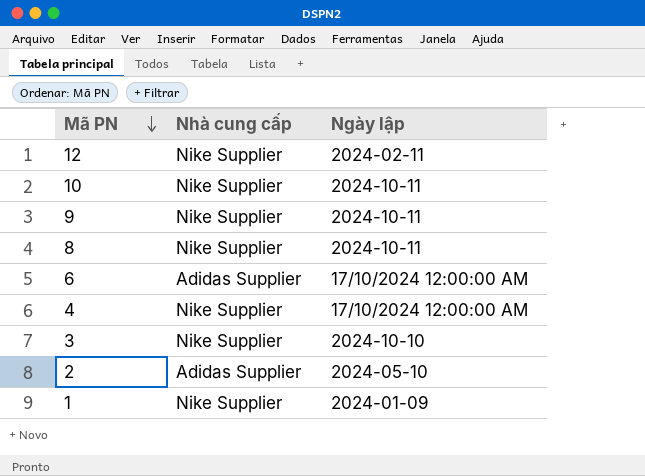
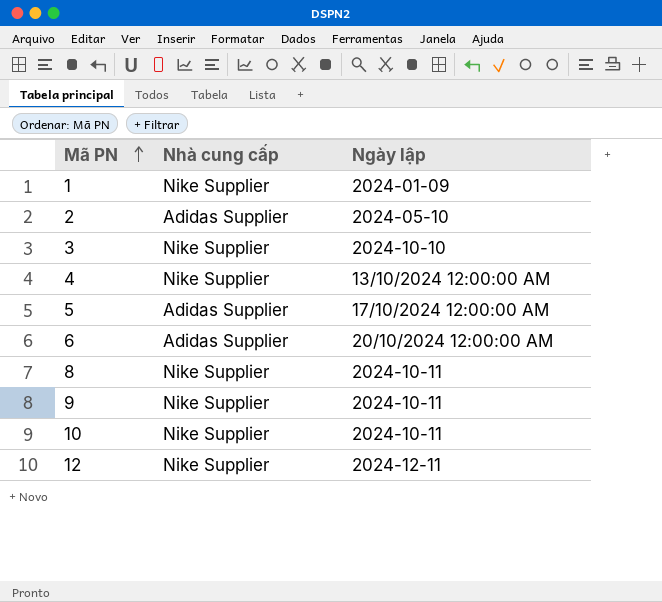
row order: Mã PN descending -> Mã PN ascending
4 | Ngày lập: 17/10/2024 12:00:00 AM -> 13/10/2024 12:00:00 AM
row 5: none -> Adidas Supplier | 17/10/2024 12:00:00 AM
6 | Ngày lập: 17/10/2024 12:00:00 AM -> 20/10/2024 12:00:00 AM
12 | Ngày lập: 2024-02-11 -> 2024-12-11

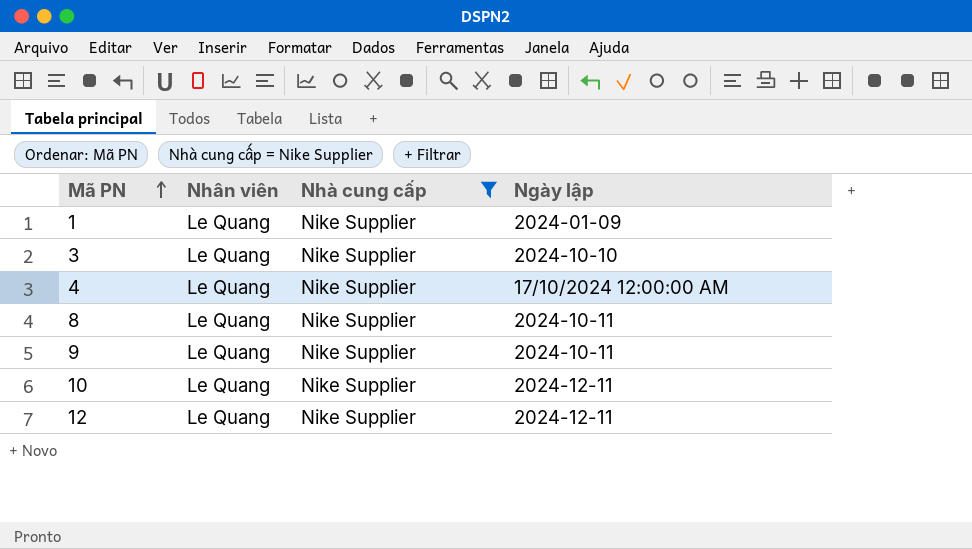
filter: none -> Nhà cung cấp = Nike Supplier
column Nhân viên | position: none -> 2
4 | Ngày lập: 13/10/2024 12:00:00 AM -> 17/10/2024 12:00:00 AM
10 | Ngày lập: 2024-10-11 -> 2024-12-11

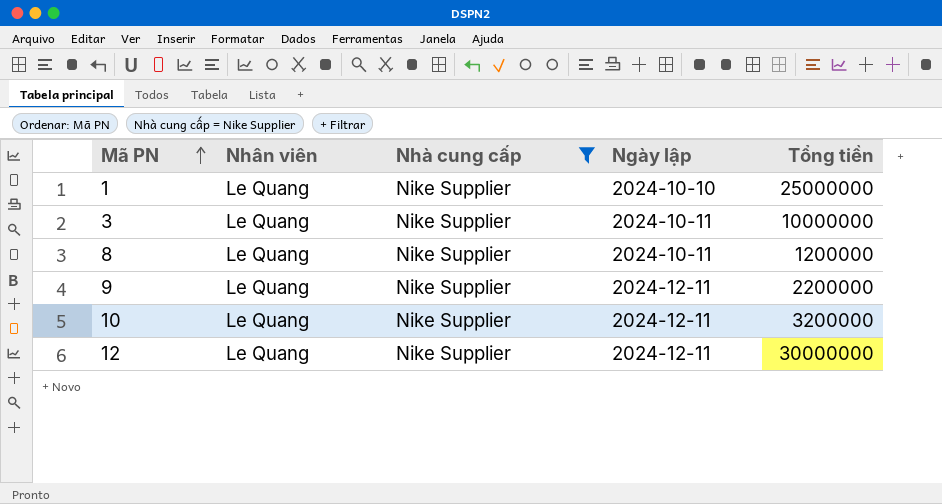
column Tổng tiền | position: none -> 5
row 4: Le Quang | Nike Supplier | 17/10/2024 12:00:00 AM -> none
1 | Ngày lập: 2024-01-09 -> 2024-10-10
3 | Ngày lập: 2024-10-10 -> 2024-10-11
9 | Ngày lập: 2024-10-11 -> 2024-12-11

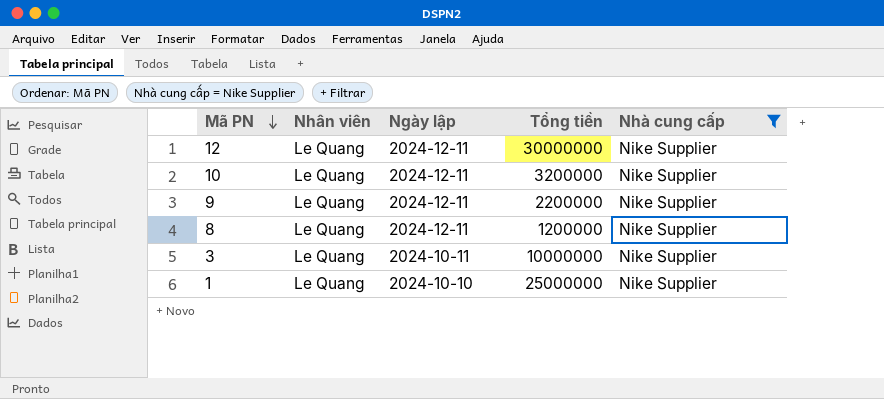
row order: Mã PN ascending -> Mã PN descending
column Nhà cung cấp | position: 3 -> 5
8 | Ngày lập: 2024-10-11 -> 2024-12-11

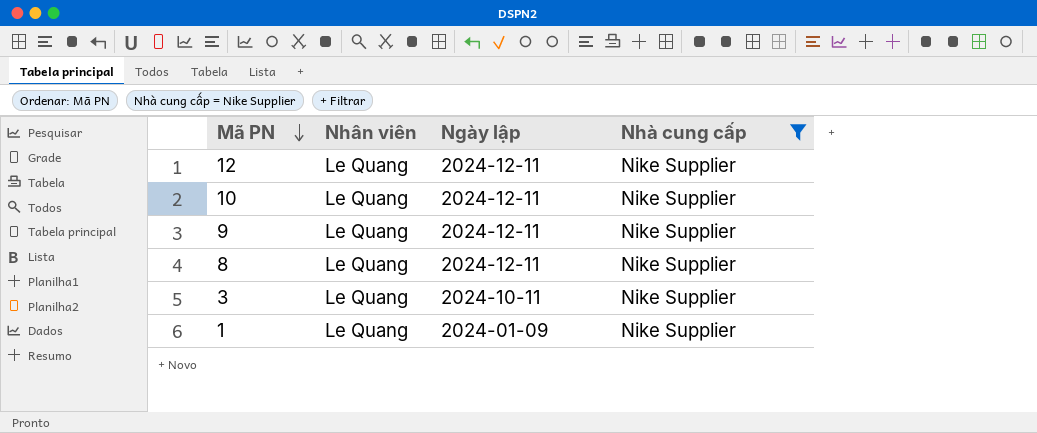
column Tổng tiền | position: 4 -> none
1 | Ngày lập: 2024-10-10 -> 2024-01-09

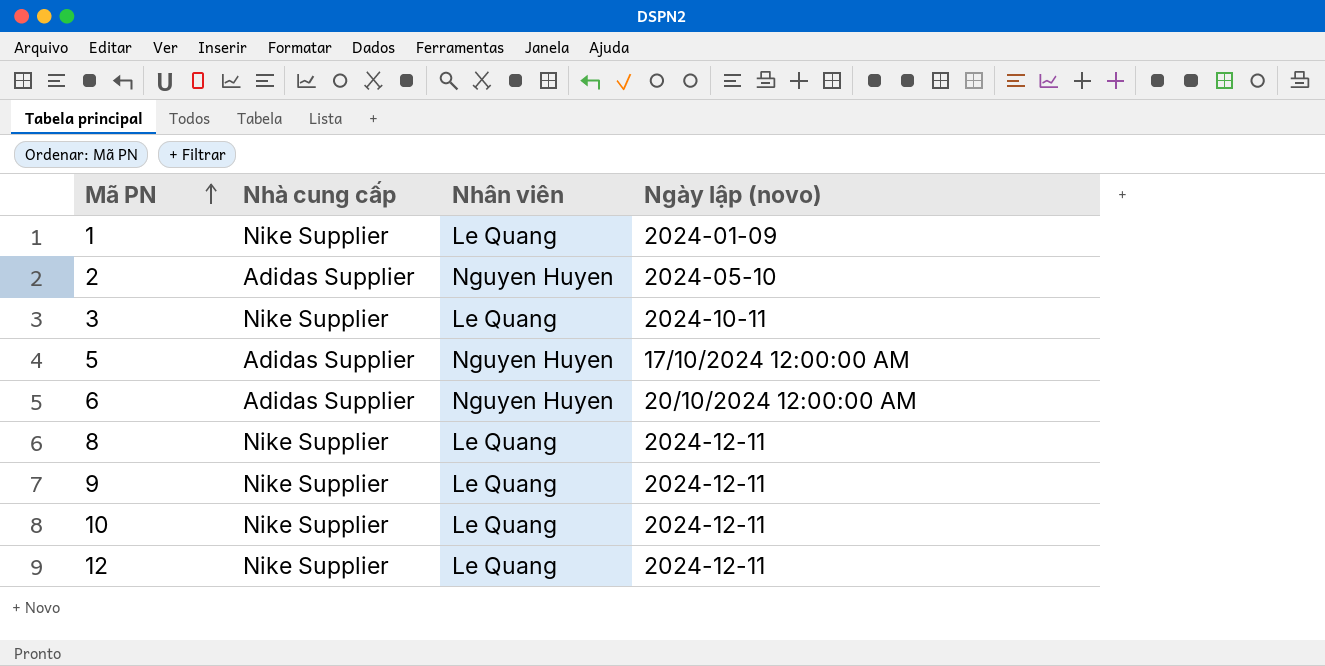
filter: Nhà cung cấp = Nike Supplier -> none
row order: Mã PN descending -> Mã PN ascending
column Nhà cung cấp | position: 4 -> 2
column name: Ngày lập -> Ngày lập (novo)

